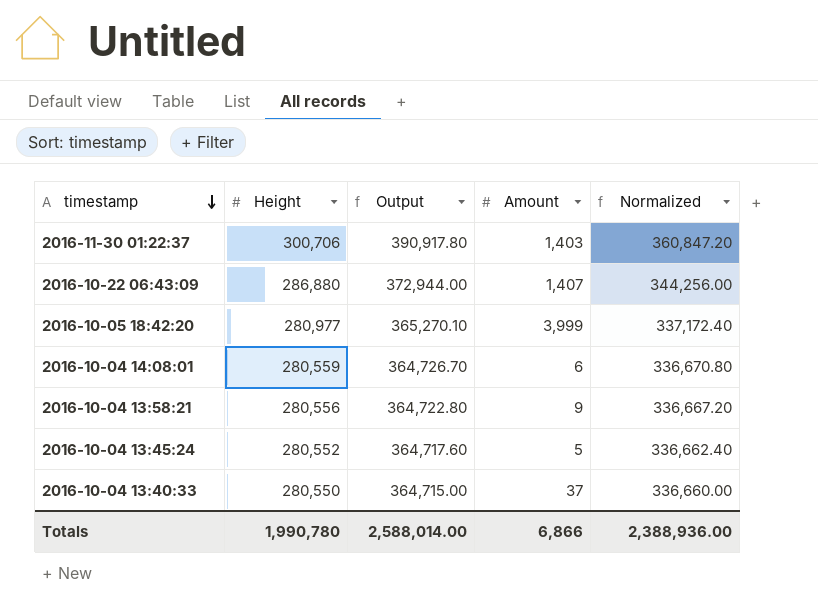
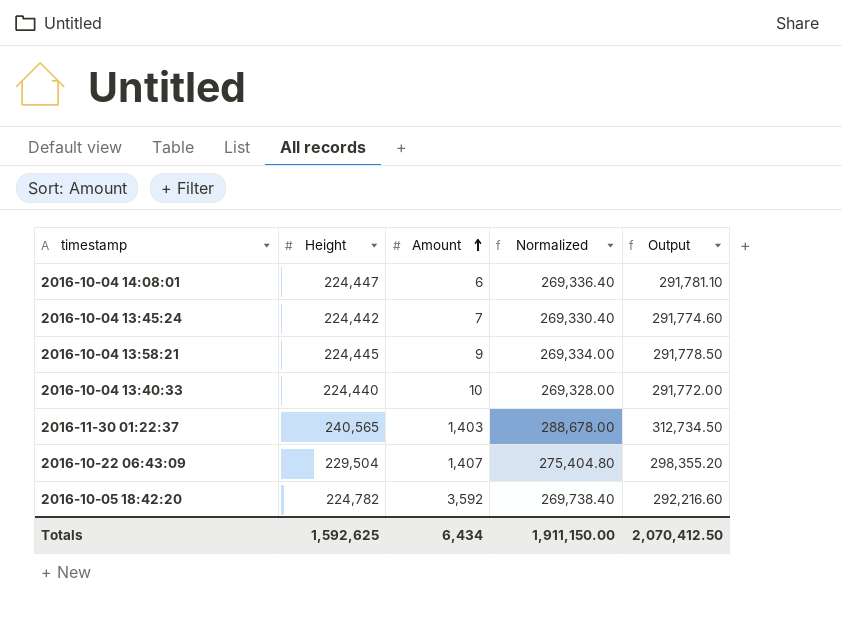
row order: timestamp descending -> Amount ascending
column Output | position: 3 -> 5
2016-10-04 14:08:01 | Height: 280,559 -> 224,447
2016-10-04 14:08:01 | Normalized: 336,670.80 -> 269,336.40
2016-10-04 14:08:01 | Output: 364,726.70 -> 291,781.10
2016-10-04 13:45:24 | Height: 280,552 -> 224,442
2016-10-04 13:45:24 | Amount: 5 -> 7
2016-10-04 13:45:24 | Normalized: 336,662.40 -> 269,330.40
2016-10-04 13:45:24 | Output: 364,717.60 -> 291,774.60
2016-10-04 13:58:21 | Height: 280,556 -> 224,445
2016-10-04 13:58:21 | Normalized: 336,667.20 -> 269,334.00
2016-10-04 13:58:21 | Output: 364,722.80 -> 291,778.50
2016-10-04 13:40:33 | Height: 280,550 -> 224,440
2016-10-04 13:40:33 | Amount: 37 -> 10
2016-10-04 13:40:33 | Normalized: 336,660.00 -> 269,328.00
2016-10-04 13:40:33 | Output: 364,715.00 -> 291,772.00
2016-11-30 01:22:37 | Height: 300,706 -> 240,565
2016-11-30 01:22:37 | Normalized: 360,847.20 -> 288,678.00
2016-11-30 01:22:37 | Output: 390,917.80 -> 312,734.50
2016-10-22 06:43:09 | Height: 286,880 -> 229,504
2016-10-22 06:43:09 | Normalized: 344,256.00 -> 275,404.80
2016-10-22 06:43:09 | Output: 372,944.00 -> 298,355.20
2016-10-05 18:42:20 | Height: 280,977 -> 224,782
2016-10-05 18:42:20 | Amount: 3,999 -> 3,592
2016-10-05 18:42:20 | Normalized: 337,172.40 -> 269,738.40
2016-10-05 18:42:20 | Output: 365,270.10 -> 292,216.60
Totals | Height: 1,990,780 -> 1,592,625
Totals | Amount: 6,866 -> 6,434
Totals | Normalized: 2,388,936.00 -> 1,911,150.00
Totals | Output: 2,588,014.00 -> 2,070,412.50

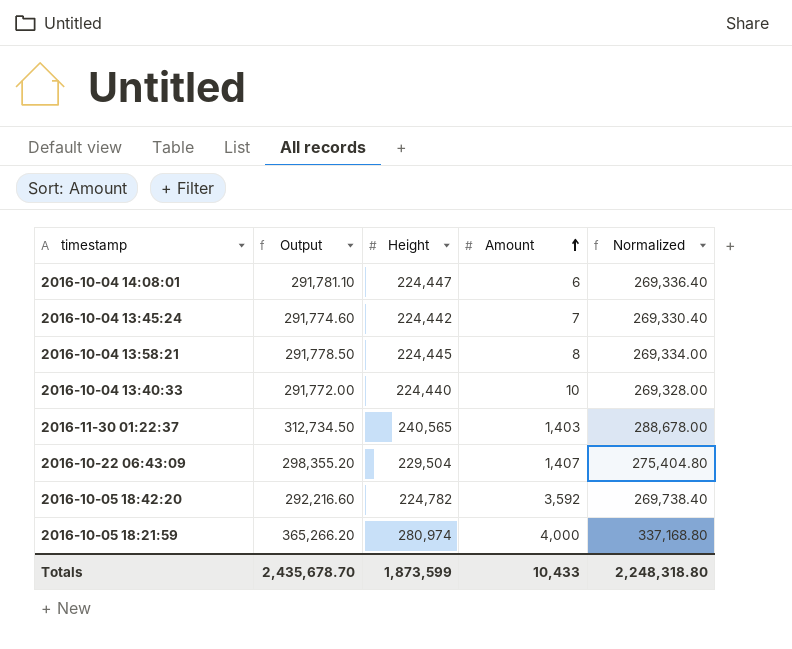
column Output | position: 5 -> 2
2016-10-04 13:58:21 | Amount: 9 -> 8
row 2016-10-05 18:21:59: none -> 365,266.20 | 280,974 | 4,000 | 337,168.80
Totals | Output: 2,070,412.50 -> 2,435,678.70
Totals | Height: 1,592,625 -> 1,873,599
Totals | Amount: 6,434 -> 10,433
Totals | Normalized: 1,911,150.00 -> 2,248,318.80

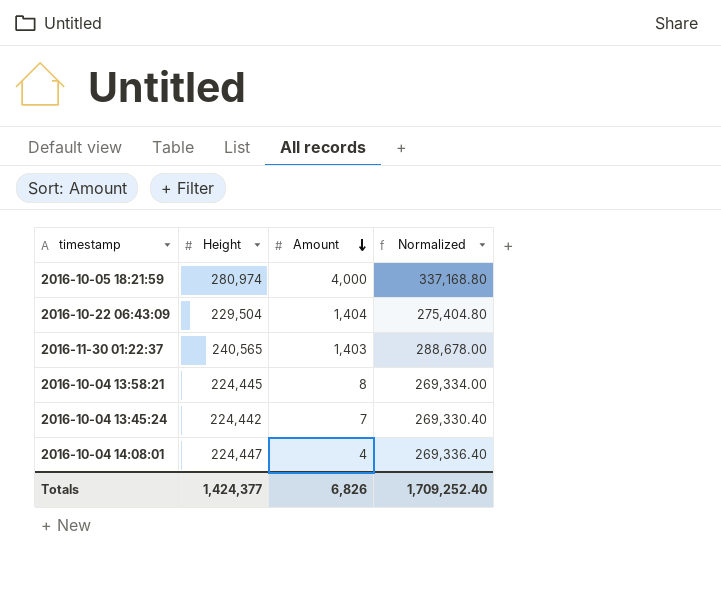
row order: Amount ascending -> Amount descending
column Output | formula: [Height] * 1.3 -> none
row 2016-10-04 13:40:33: 291,772.00 | 224,440 | 10 | 269,328.00 -> none
row 2016-10-05 18:42:20: 292,216.60 | 224,782 | 3,592 | 269,738.40 -> none
2016-10-22 06:43:09 | Amount: 1,407 -> 1,404
2016-10-04 14:08:01 | Amount: 6 -> 4
Totals | Height: 1,873,599 -> 1,424,377
Totals | Amount: 10,433 -> 6,826
Totals | Normalized: 2,248,318.80 -> 1,709,252.40

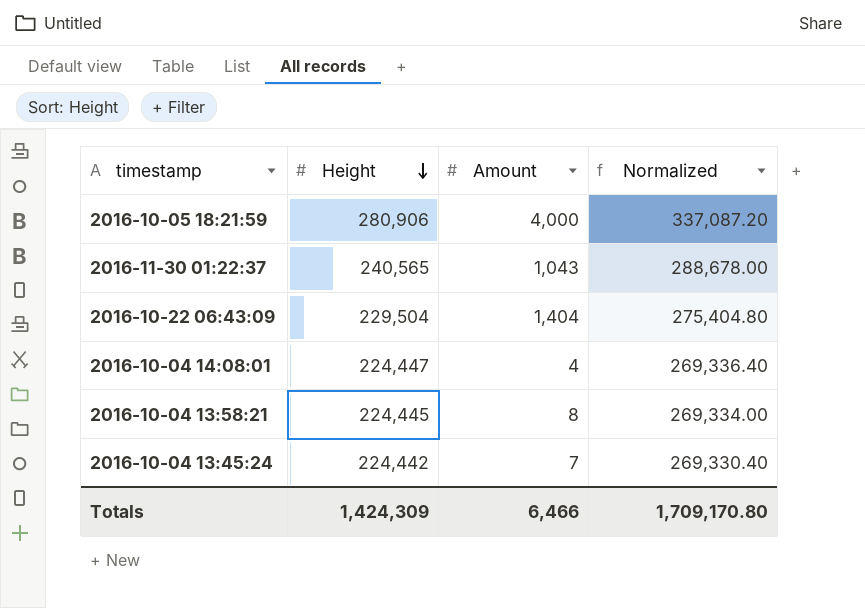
row order: Amount descending -> Height descending
2016-10-05 18:21:59 | Height: 280,974 -> 280,906
2016-10-05 18:21:59 | Normalized: 337,168.80 -> 337,087.20
2016-11-30 01:22:37 | Amount: 1,403 -> 1,043
Totals | Height: 1,424,377 -> 1,424,309
Totals | Amount: 6,826 -> 6,466
Totals | Normalized: 1,709,252.40 -> 1,709,170.80

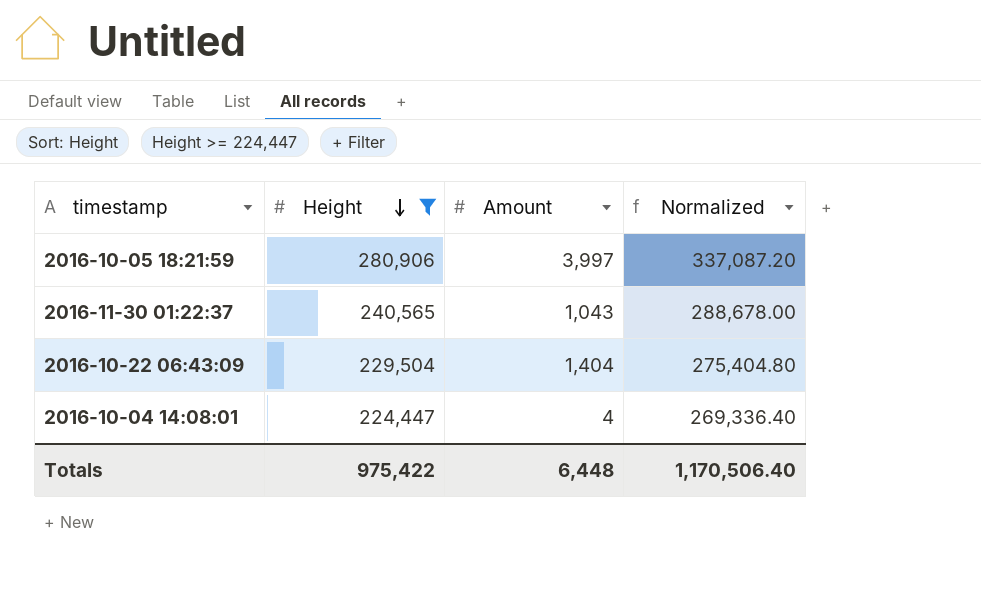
filter: none -> Height >= 224,447
2016-10-05 18:21:59 | Amount: 4,000 -> 3,997
Totals | Height: 1,424,309 -> 975,422
Totals | Amount: 6,466 -> 6,448
Totals | Normalized: 1,709,170.80 -> 1,170,506.40

